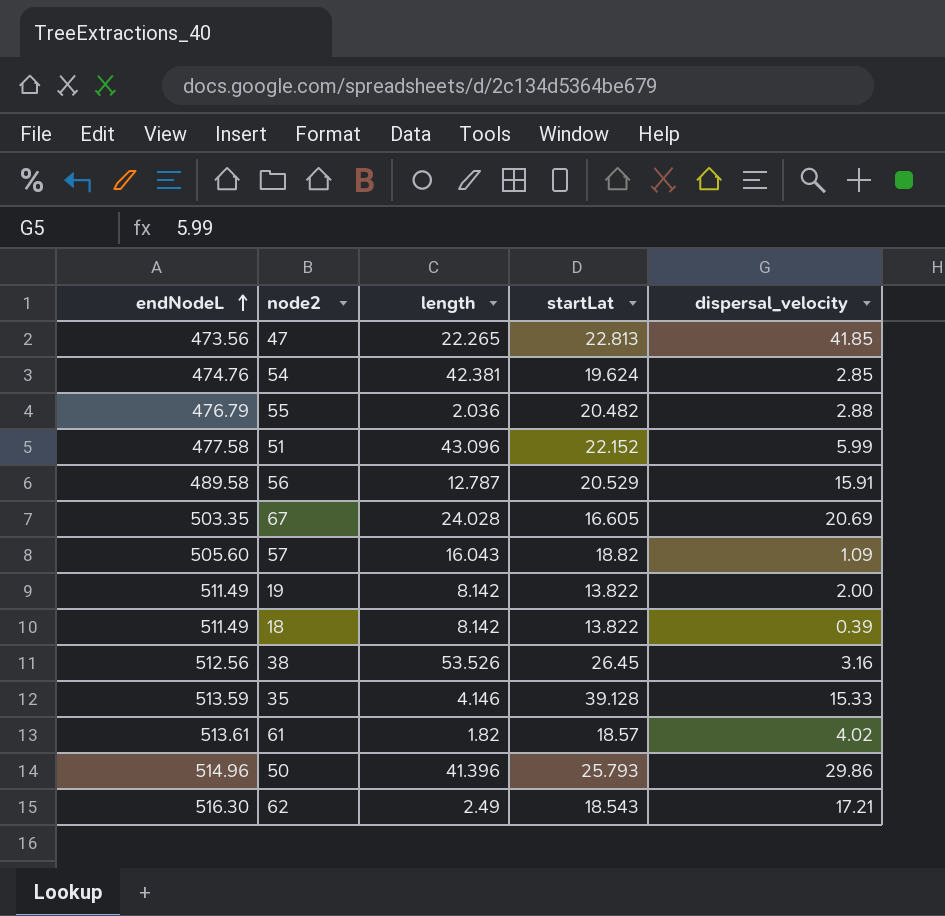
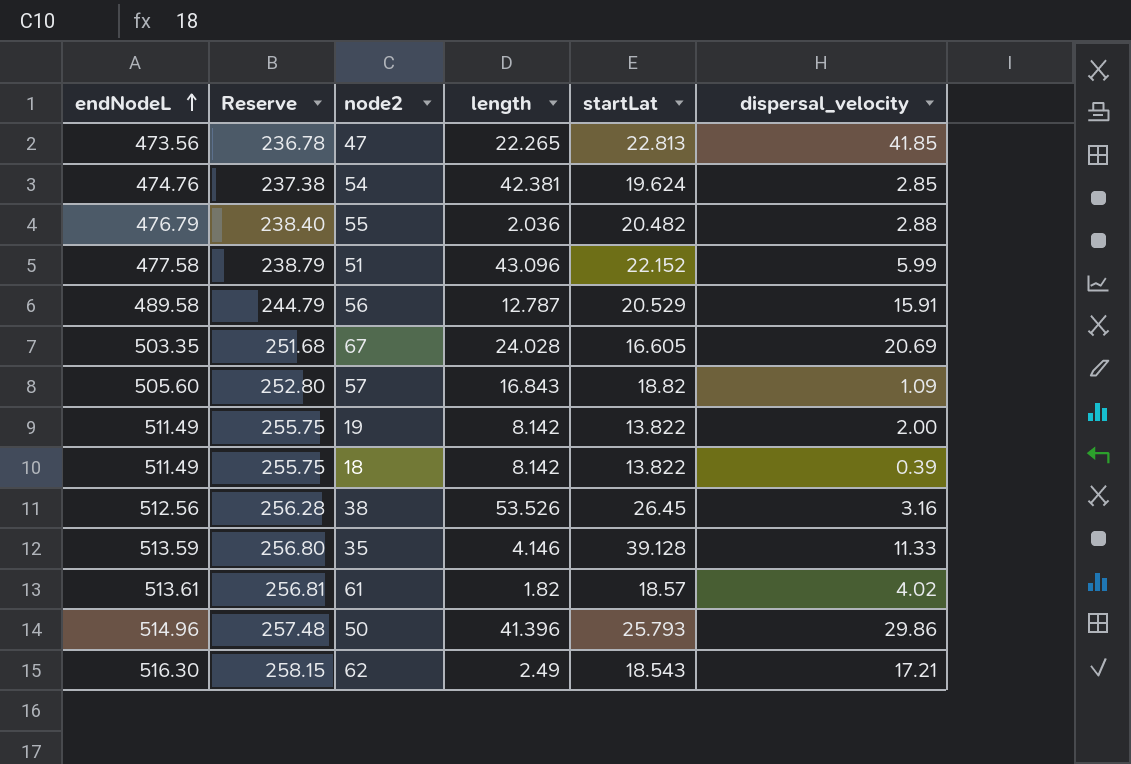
column Reserve | formula: none -> [endNodeL] * 0.5
57 | length: 16.043 -> 16.843
35 | dispersal_velocity: 15.33 -> 11.33

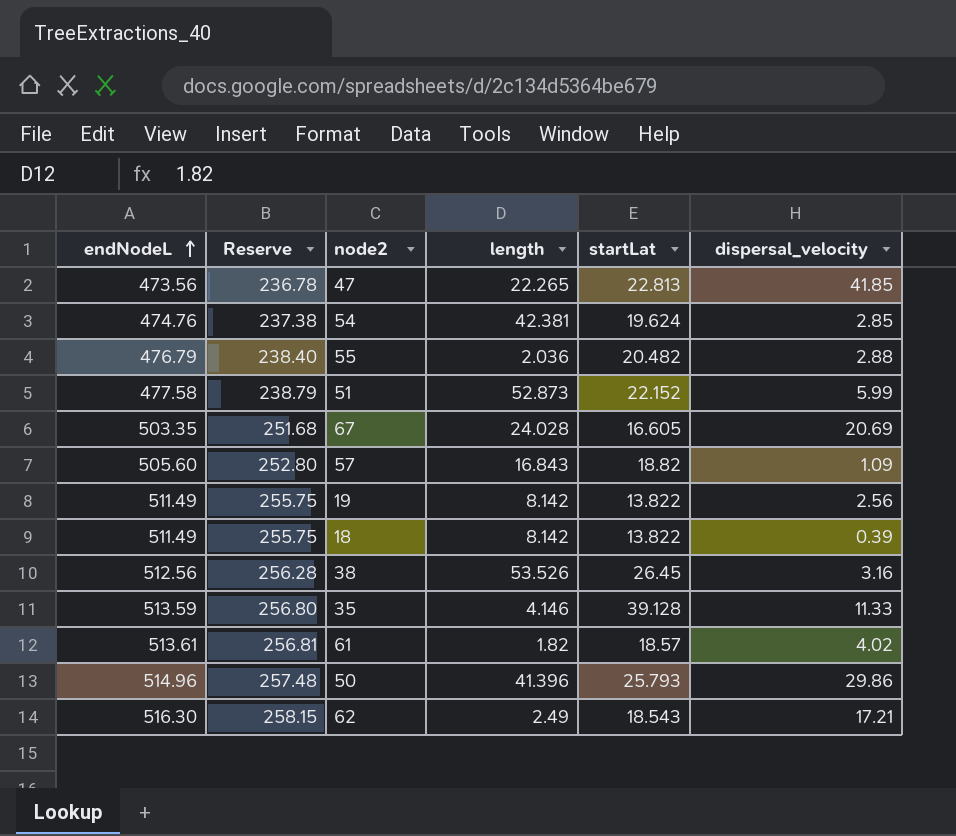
row 56: 489.58 | 244.79 | 12.787 | 20.529 | 15.91 -> none
51 | length: 43.096 -> 52.873
19 | dispersal_velocity: 2.00 -> 2.56

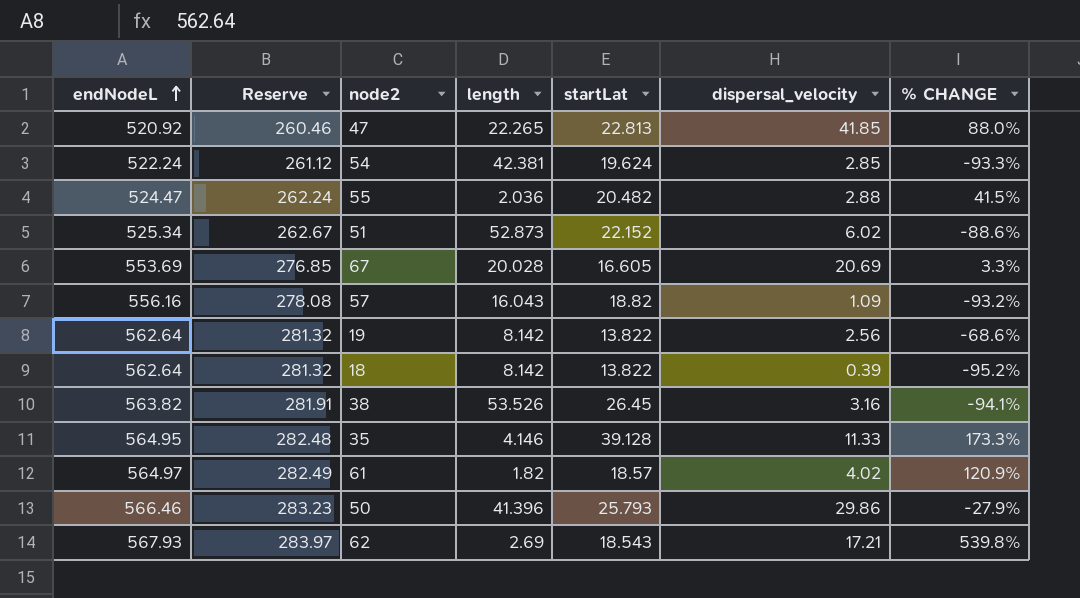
column % CHANGE | formula: none -> ([dispersal_velocity] - [length]) / [length]
47 | endNodeL: 473.56 -> 520.92
47 | Reserve: 236.78 -> 260.46
54 | endNodeL: 474.76 -> 522.24
54 | Reserve: 237.38 -> 261.12
55 | endNodeL: 476.79 -> 524.47
55 | Reserve: 238.40 -> 262.24
51 | endNodeL: 477.58 -> 525.34
51 | Reserve: 238.79 -> 262.67
51 | dispersal_velocity: 5.99 -> 6.02
67 | endNodeL: 503.35 -> 553.69
67 | Reserve: 251.68 -> 276.85
67 | length: 24.028 -> 20.028
57 | endNodeL: 505.60 -> 556.16
57 | Reserve: 252.80 -> 278.08
57 | length: 16.843 -> 16.043
19 | endNodeL: 511.49 -> 562.64
19 | Reserve: 255.75 -> 281.32
18 | endNodeL: 511.49 -> 562.64
18 | Reserve: 255.75 -> 281.32
38 | endNodeL: 512.56 -> 563.82
38 | Reserve: 256.28 -> 281.91
35 | endNodeL: 513.59 -> 564.95
35 | Reserve: 256.80 -> 282.48
61 | endNodeL: 513.61 -> 564.97
61 | Reserve: 256.81 -> 282.49
50 | endNodeL: 514.96 -> 566.46
50 | Reserve: 257.48 -> 283.23
62 | endNodeL: 516.30 -> 567.93
62 | Reserve: 258.15 -> 283.97
62 | length: 2.49 -> 2.69

